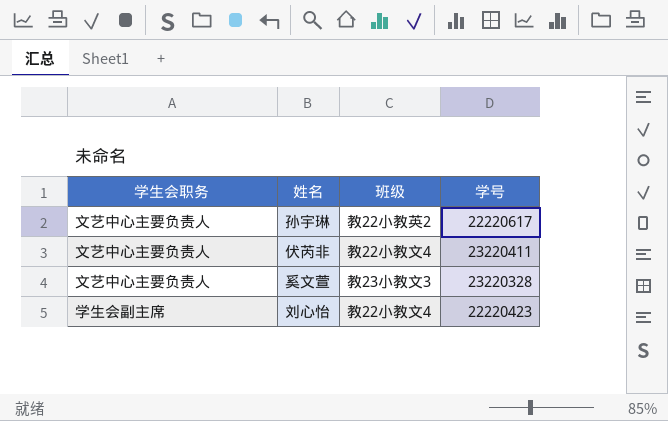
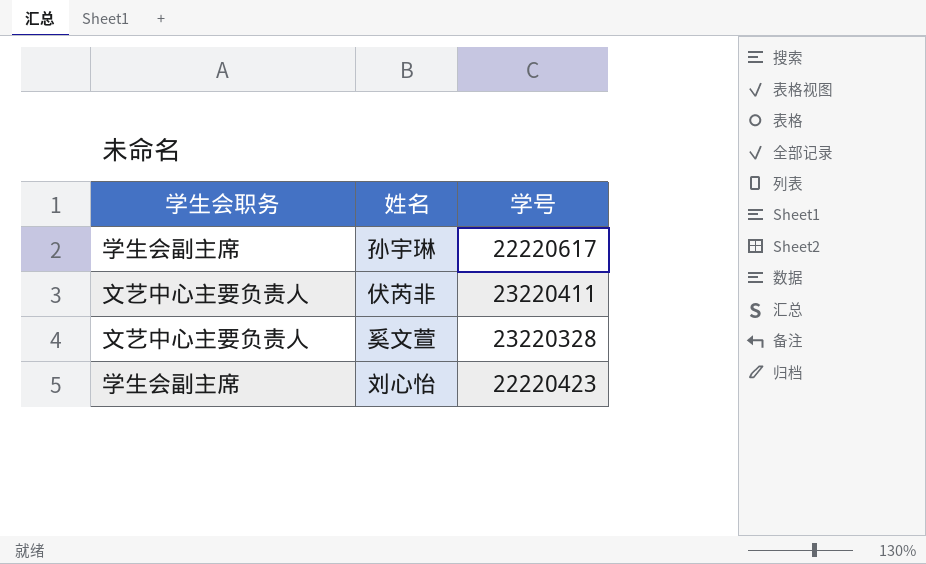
column 班级 | position: 3 -> none
孙宇琳 | 学生会职务: 文艺中心主要负责人 -> 学生会副主席

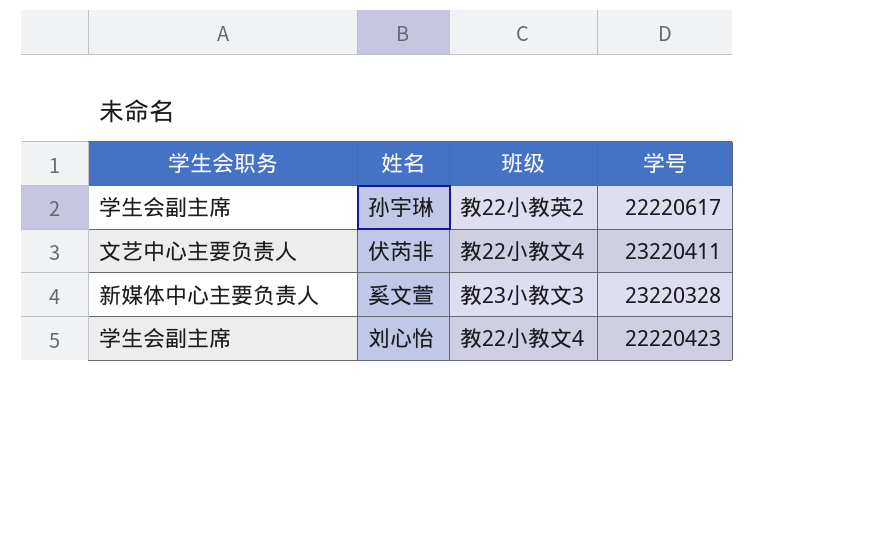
column 班级 | position: none -> 3
奚文萱 | 学生会职务: 文艺中心主要负责人 -> 新媒体中心主要负责人

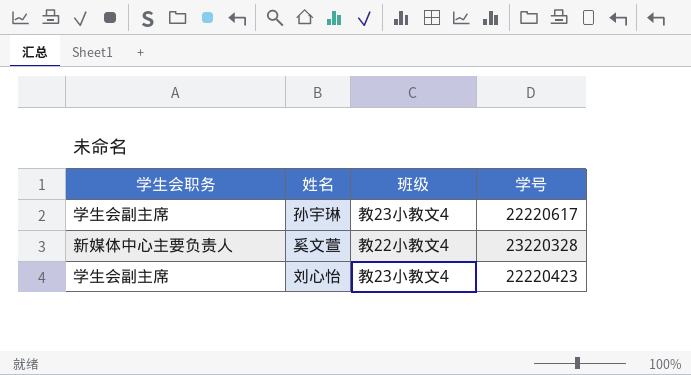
row 伏芮非: 文艺中心主要负责人 | 教22小教文4 | 23220411 -> none
孙宇琳 | 班级: 教22小教英2 -> 教23小教文4
奚文萱 | 班级: 教23小教文3 -> 教22小教文4
刘心怡 | 班级: 教22小教文4 -> 教23小教文4

